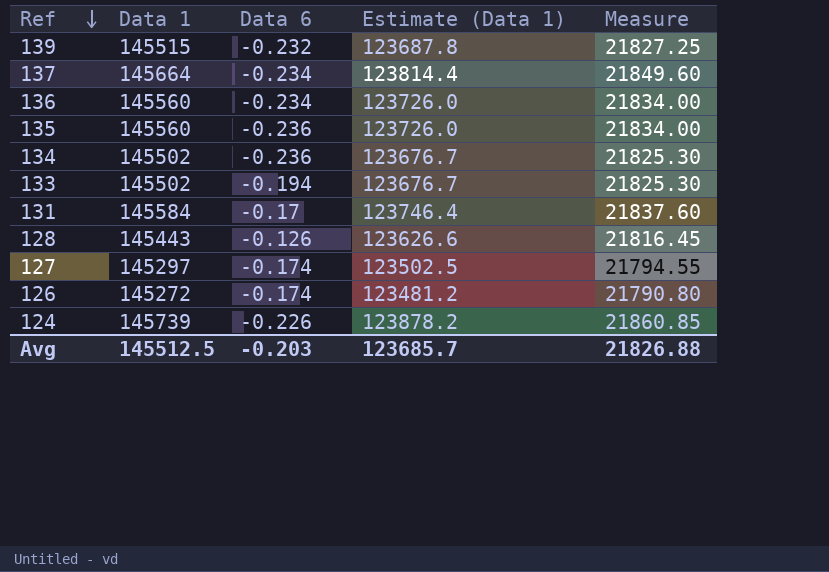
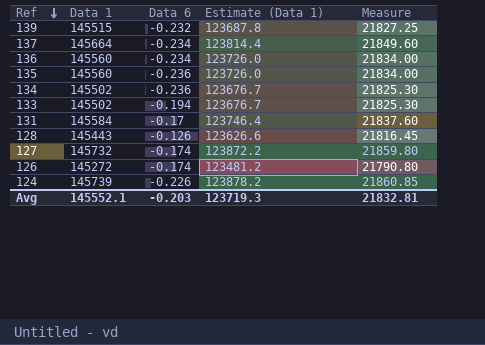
127 | Data 1: 145297 -> 145732
127 | Estimate (Data 1): 123502.5 -> 123872.2
127 | Measure: 21794.55 -> 21859.80
Avg | Data 1: 145512.5 -> 145552.1
Avg | Estimate (Data 1): 123685.7 -> 123719.3
Avg | Measure: 21826.88 -> 21832.81

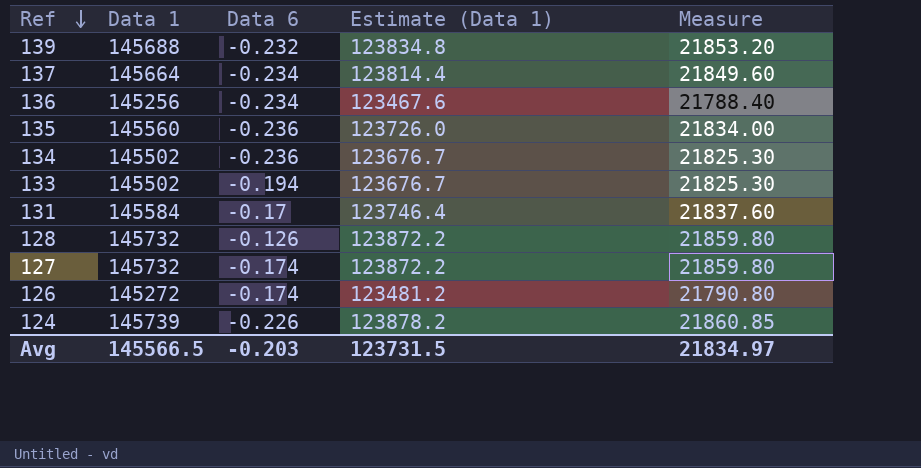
139 | Data 1: 145515 -> 145688
139 | Estimate (Data 1): 123687.8 -> 123834.8
139 | Measure: 21827.25 -> 21853.20
136 | Data 1: 145560 -> 145256
136 | Estimate (Data 1): 123726.0 -> 123467.6
136 | Measure: 21834.00 -> 21788.40
128 | Data 1: 145443 -> 145732
128 | Estimate (Data 1): 123626.6 -> 123872.2
128 | Measure: 21816.45 -> 21859.80
Avg | Data 1: 145552.1 -> 145566.5
Avg | Estimate (Data 1): 123719.3 -> 123731.5
Avg | Measure: 21832.81 -> 21834.97

